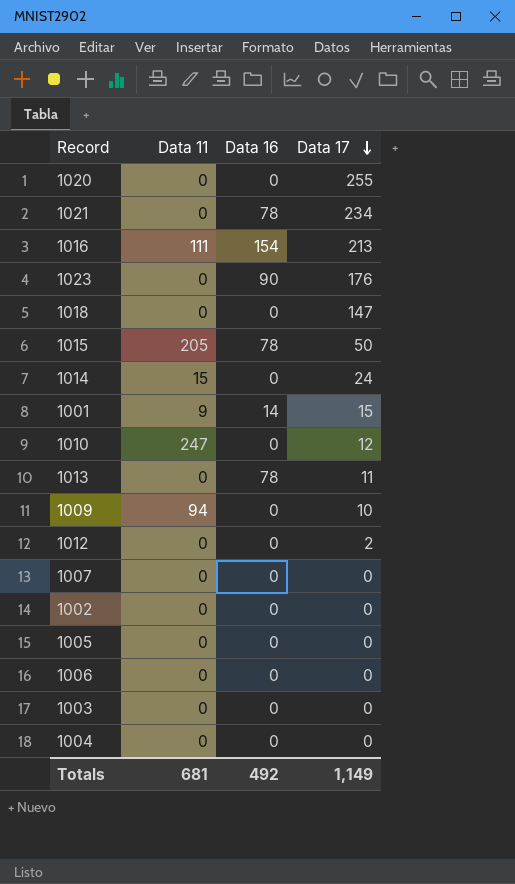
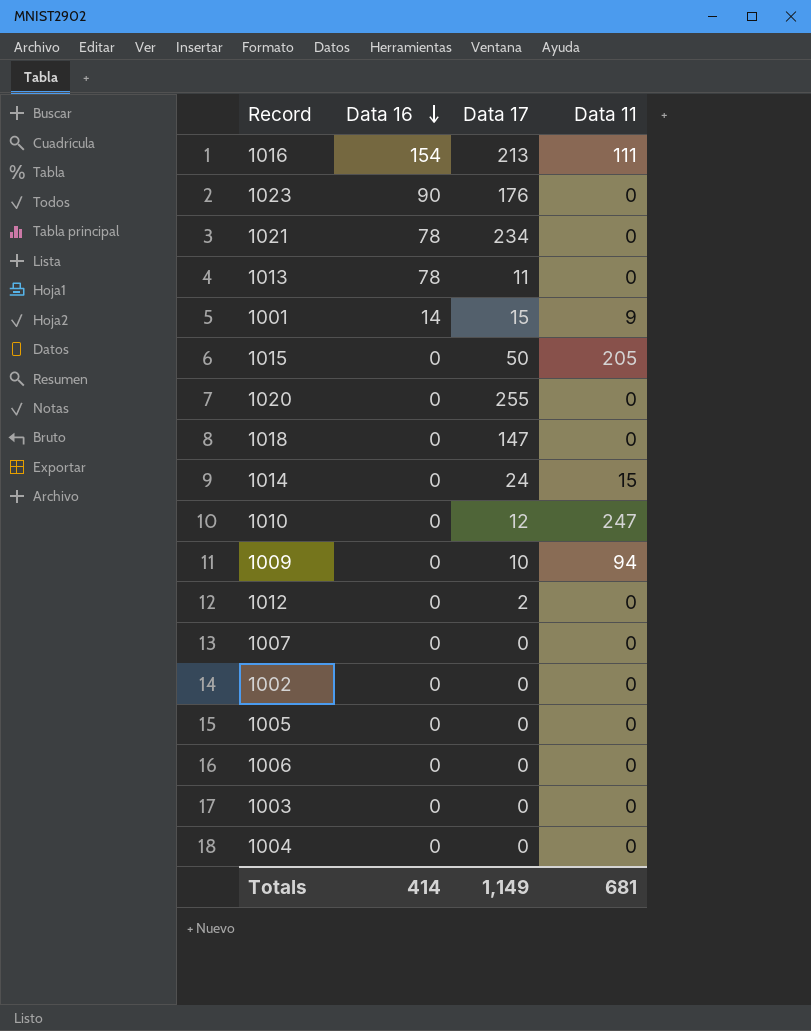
row order: Data 17 descending -> Data 16 descending
column Data 11 | position: 2 -> 4
1015 | Data 16: 78 -> 0
Totals | Data 16: 492 -> 414

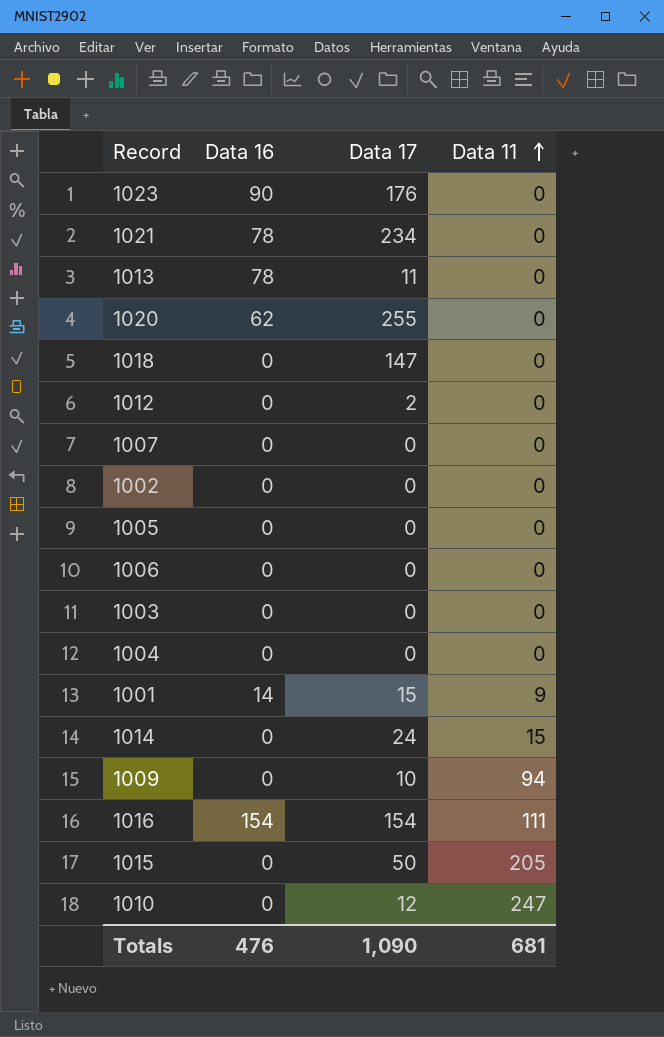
row order: Data 16 descending -> Data 11 ascending
1020 | Data 16: 0 -> 62
1016 | Data 17: 213 -> 154
Totals | Data 16: 414 -> 476
Totals | Data 17: 1,149 -> 1,090

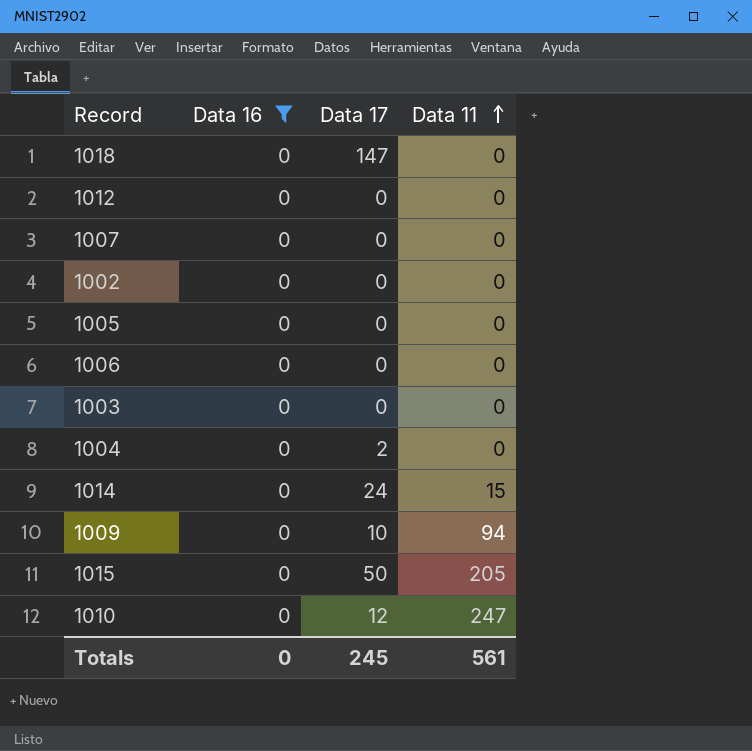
filter: none -> Data 16 = 0
1012 | Data 17: 2 -> 0
1004 | Data 17: 0 -> 2
Totals | Data 16: 476 -> 0
Totals | Data 17: 1,090 -> 245
Totals | Data 11: 681 -> 561

